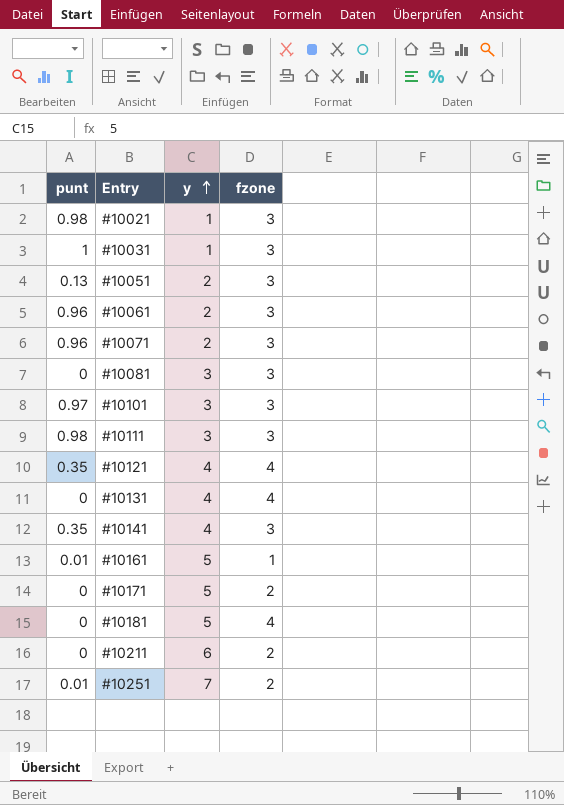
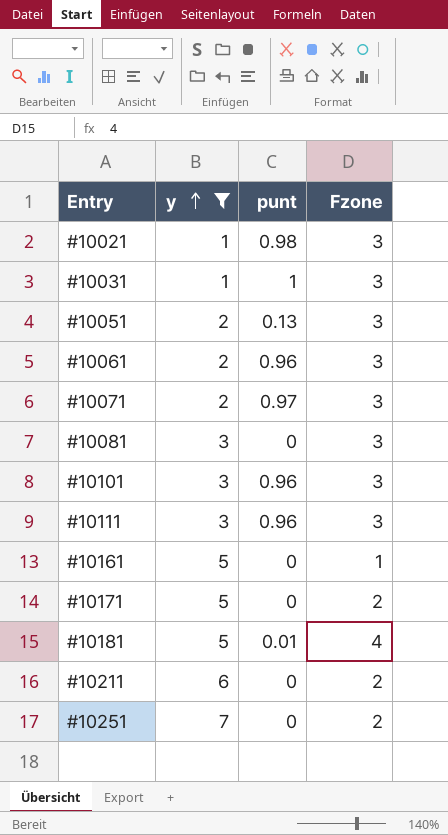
filter: none -> y != 4
column punt | position: 1 -> 3
column name: fzone -> Fzone
#10071 | punt: 0.96 -> 0.97
#10101 | punt: 0.97 -> 0.96
#10111 | punt: 0.98 -> 0.96
#10161 | punt: 0.01 -> 0
#10181 | punt: 0 -> 0.01
#10251 | punt: 0.01 -> 0

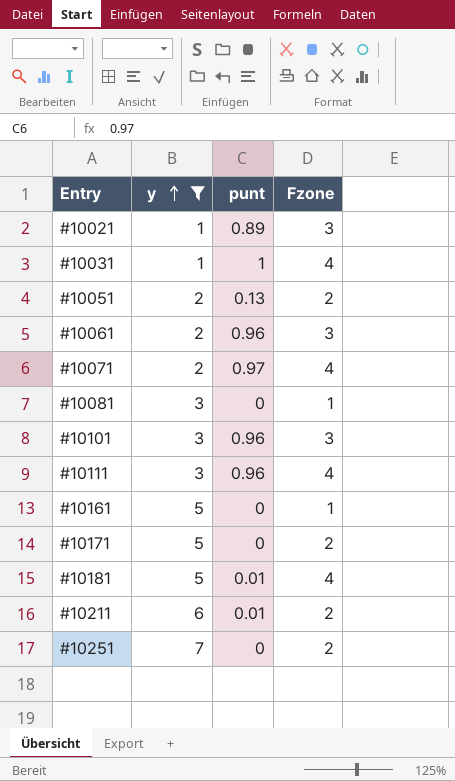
#10021 | punt: 0.98 -> 0.89
#10031 | Fzone: 3 -> 4
#10051 | Fzone: 3 -> 2
#10071 | Fzone: 3 -> 4
#10081 | Fzone: 3 -> 1
#10111 | Fzone: 3 -> 4
#10211 | punt: 0 -> 0.01

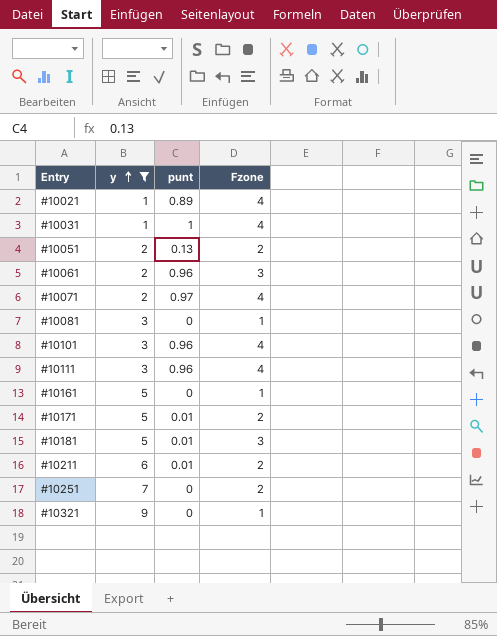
#10021 | Fzone: 3 -> 4
#10101 | Fzone: 3 -> 4
#10171 | punt: 0 -> 0.01
#10181 | Fzone: 4 -> 3
row #10321: none -> 9 | 0 | 1

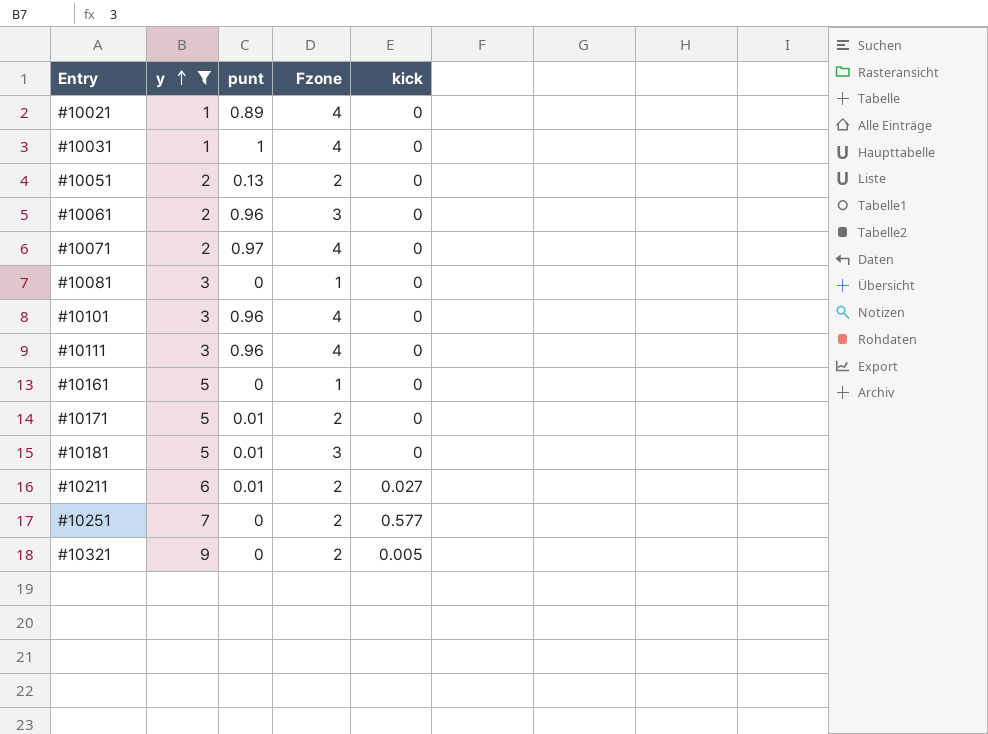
column kick | position: none -> 5
#10321 | Fzone: 1 -> 2

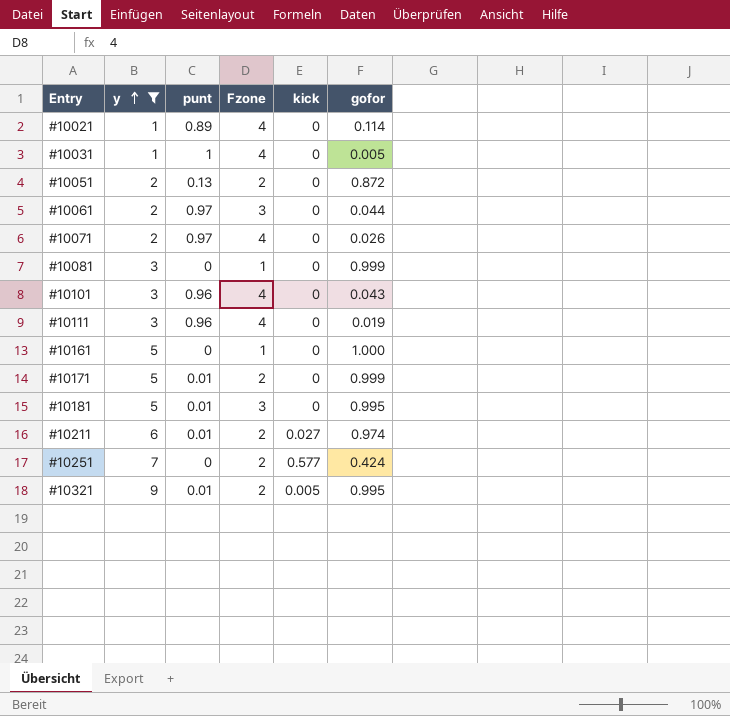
column gofor | position: none -> 6
#10061 | punt: 0.96 -> 0.97
#10321 | punt: 0 -> 0.01

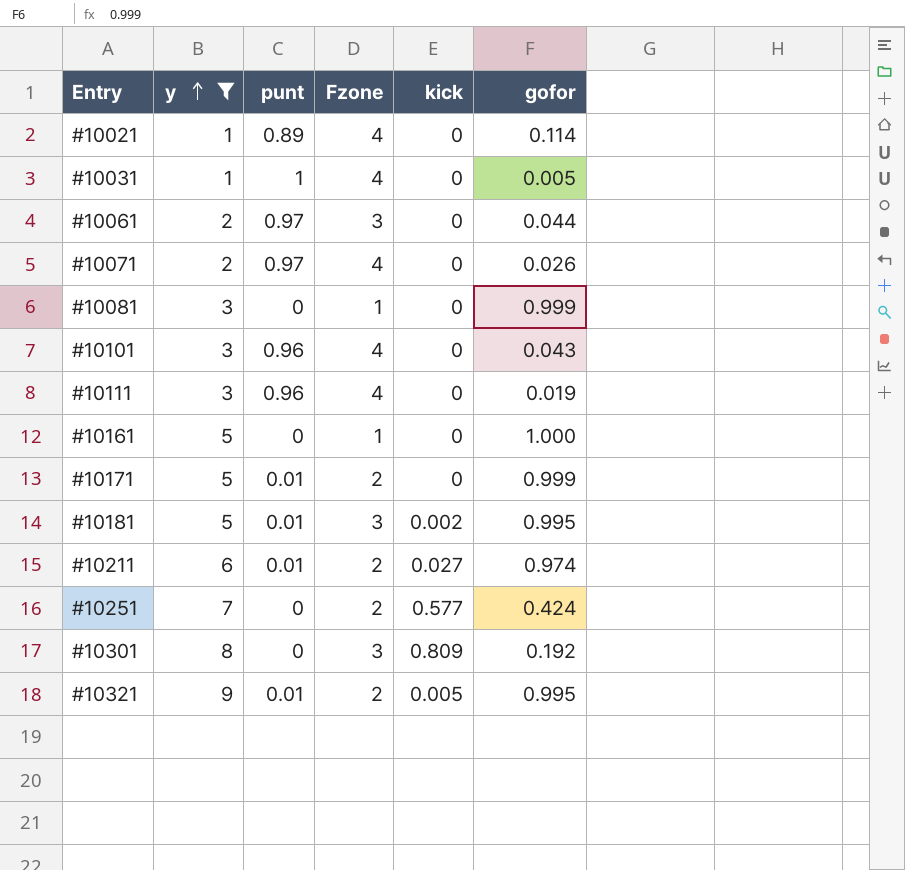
row #10051: 2 | 0.13 | 2 | 0 | 0.872 -> none
#10181 | kick: 0 -> 0.002
row #10301: none -> 8 | 0 | 3 | 0.809 | 0.192

